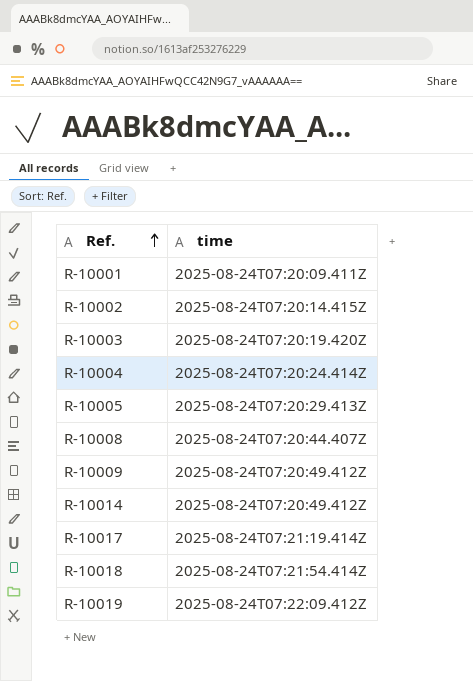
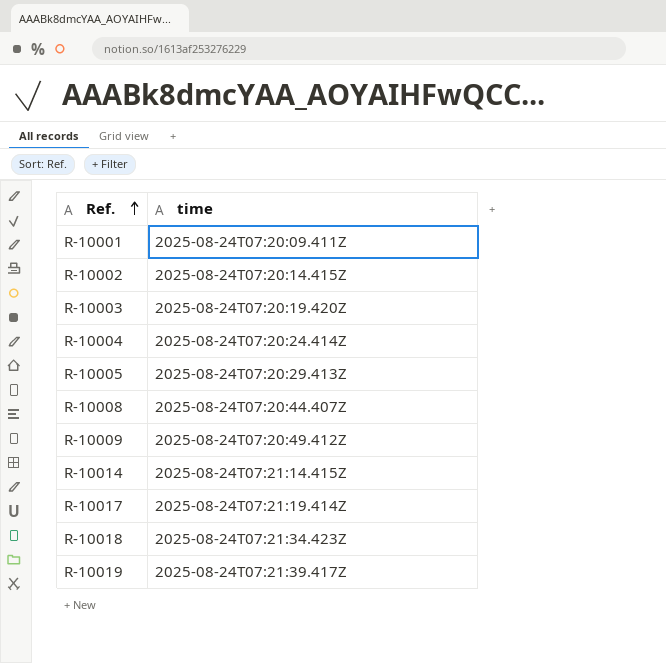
R-10014 | time: 2025-08-24T07:20:49.412Z -> 2025-08-24T07:21:14.415Z
R-10018 | time: 2025-08-24T07:21:54.414Z -> 2025-08-24T07:21:34.423Z
R-10019 | time: 2025-08-24T07:22:09.412Z -> 2025-08-24T07:21:39.417Z

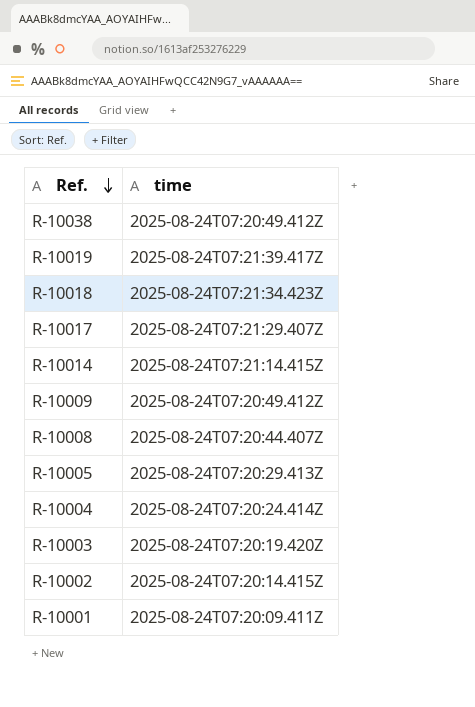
row order: Ref. ascending -> Ref. descending
row R-10038: none -> 2025-08-24T07:20:49.412Z
R-10017 | time: 2025-08-24T07:21:19.414Z -> 2025-08-24T07:21:29.407Z

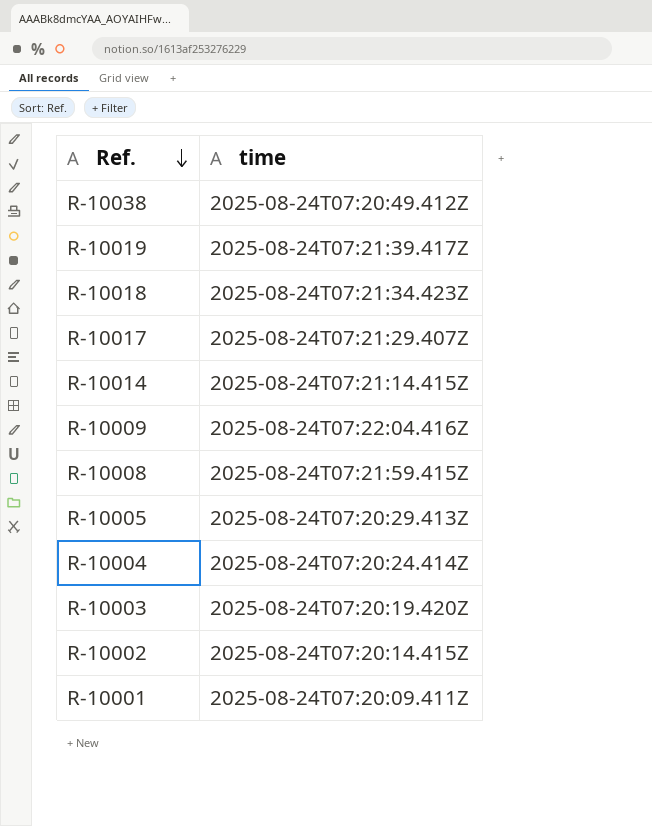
R-10009 | time: 2025-08-24T07:20:49.412Z -> 2025-08-24T07:22:04.416Z
R-10008 | time: 2025-08-24T07:20:44.407Z -> 2025-08-24T07:21:59.415Z

